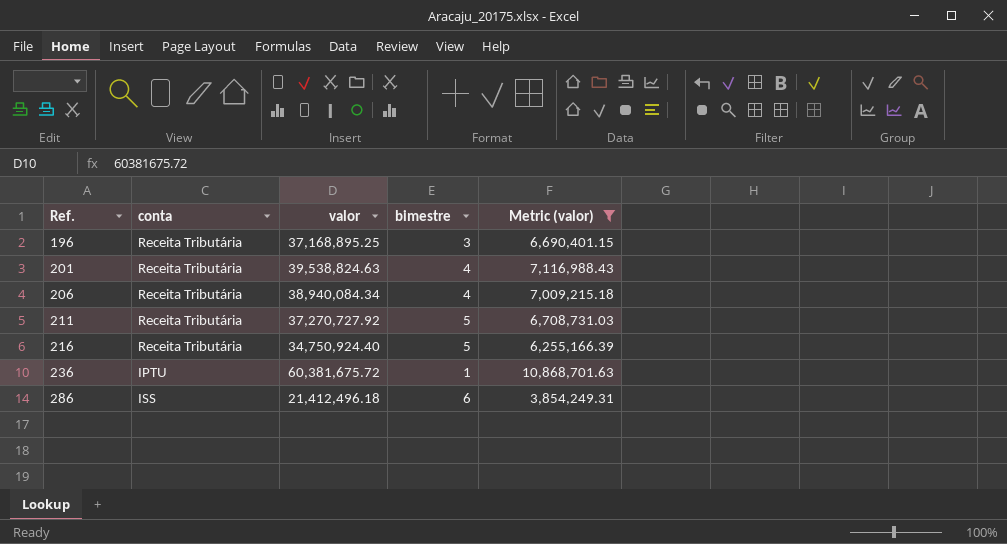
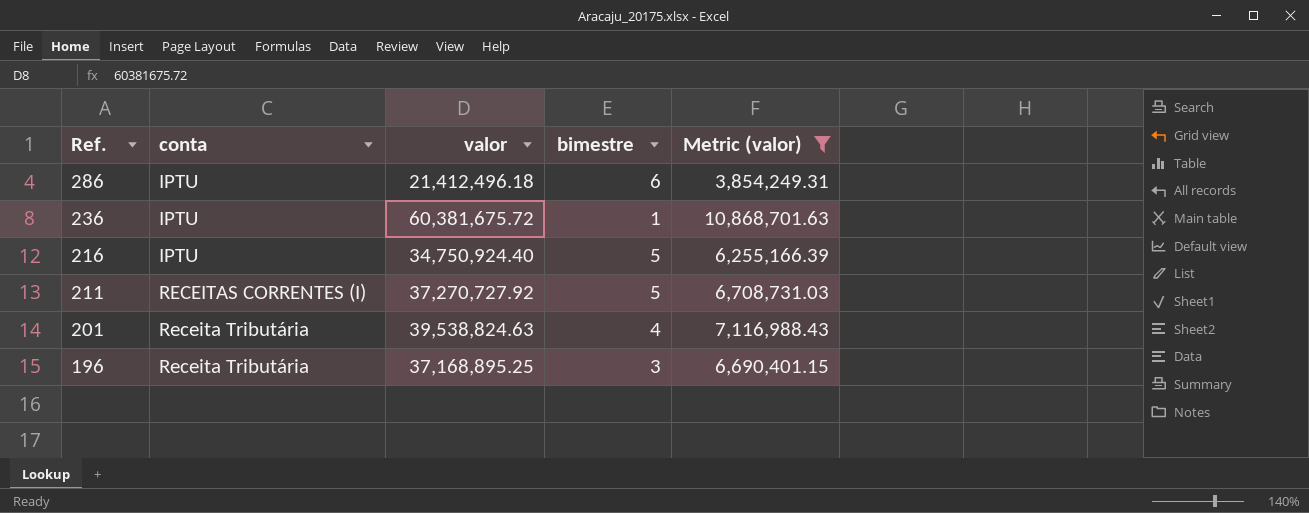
row order: Ref. ascending -> Ref. descending
row 206: Receita Tributária | 38,940,084.34 | 4 | 7,009,215.18 -> none
286 | conta: ISS -> IPTU
216 | conta: Receita Tributária -> IPTU
211 | conta: Receita Tributária -> RECEITAS CORRENTES (I)

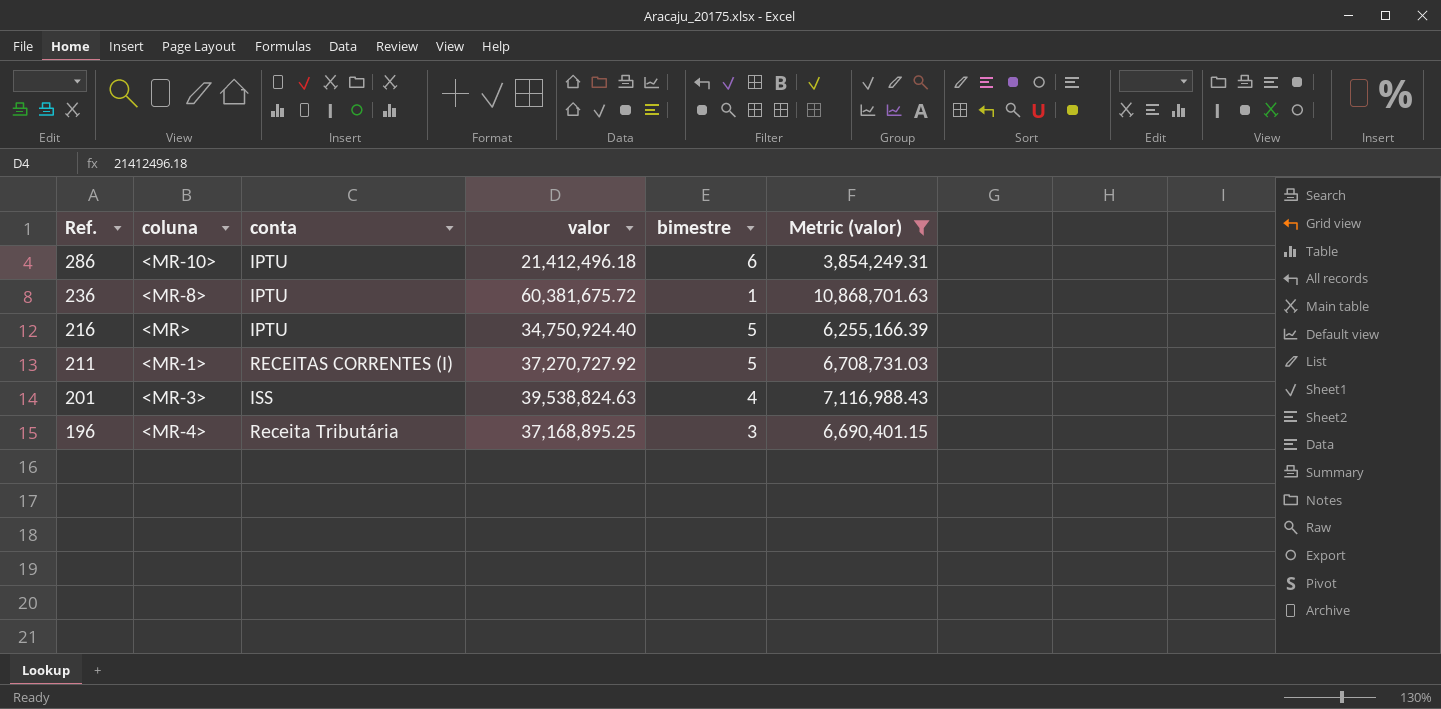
column coluna | position: none -> 2
201 | conta: Receita Tributária -> ISS

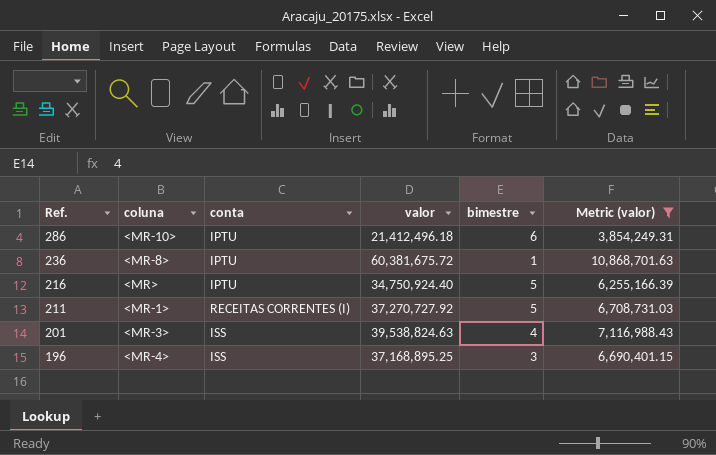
196 | conta: Receita Tributária -> ISS

